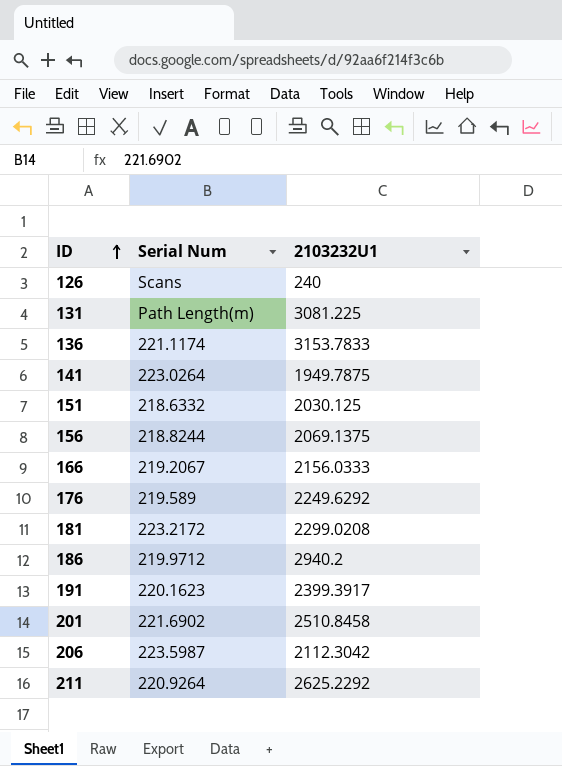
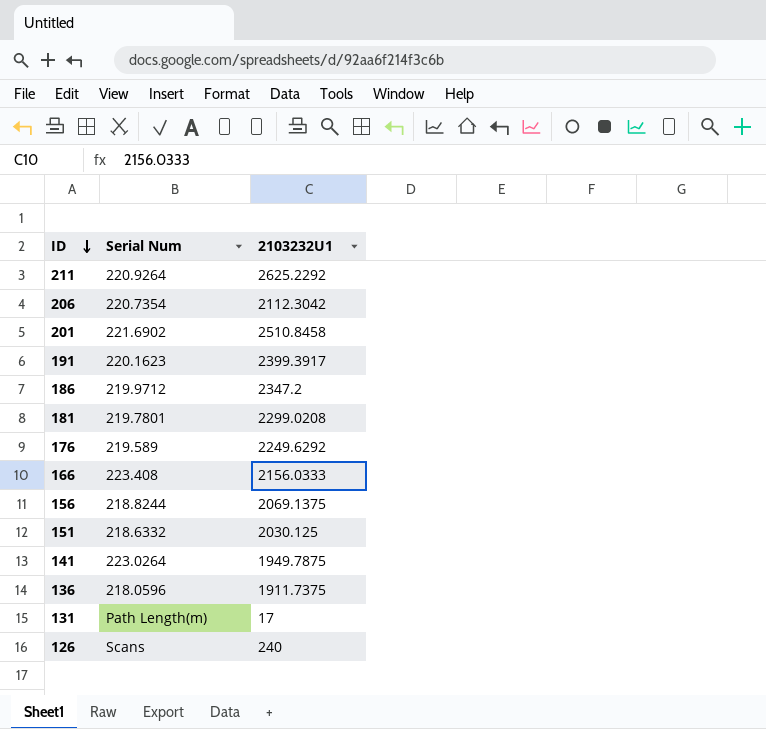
row order: ID ascending -> ID descending
206 | Serial Num: 223.5987 -> 220.7354
186 | 2103232U1: 2940.2 -> 2347.2
181 | Serial Num: 223.2172 -> 219.7801
166 | Serial Num: 219.2067 -> 223.408
136 | Serial Num: 221.1174 -> 218.0596
136 | 2103232U1: 3153.7833 -> 1911.7375
131 | 2103232U1: 3081.225 -> 17

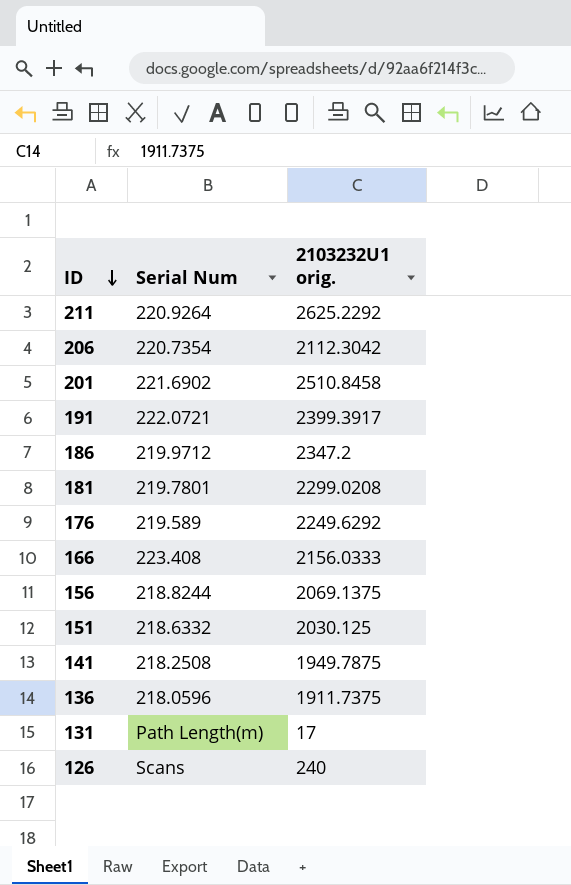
column name: 2103232U1 -> 2103232U1 orig.
191 | Serial Num: 220.1623 -> 222.0721
141 | Serial Num: 223.0264 -> 218.2508

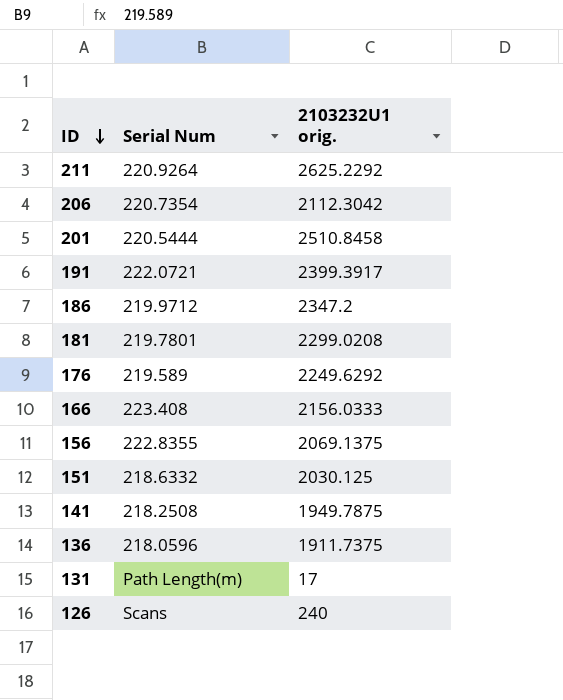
201 | Serial Num: 221.6902 -> 220.5444
156 | Serial Num: 218.8244 -> 222.8355

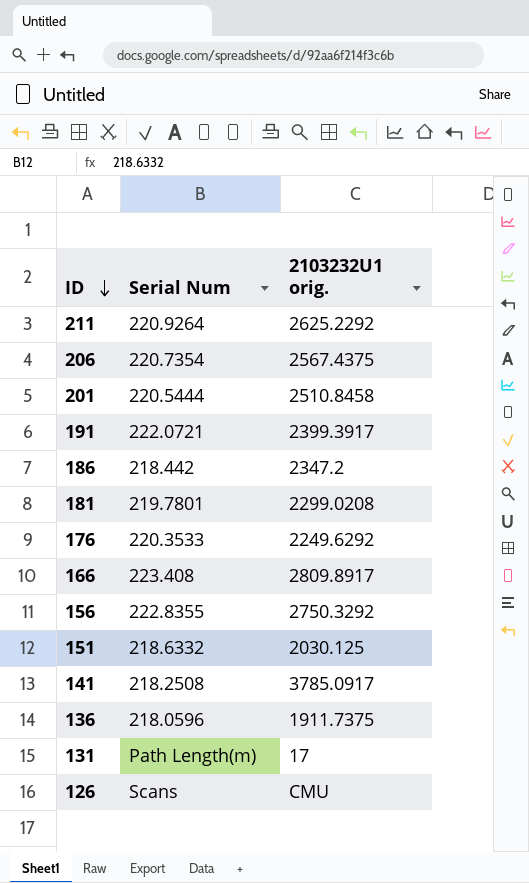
206 | 2103232U1 orig.: 2112.3042 -> 2567.4375
186 | Serial Num: 219.9712 -> 218.442
176 | Serial Num: 219.589 -> 220.3533
166 | 2103232U1 orig.: 2156.0333 -> 2809.8917
156 | 2103232U1 orig.: 2069.1375 -> 2750.3292
141 | 2103232U1 orig.: 1949.7875 -> 3785.0917
126 | 2103232U1 orig.: 240 -> CMU

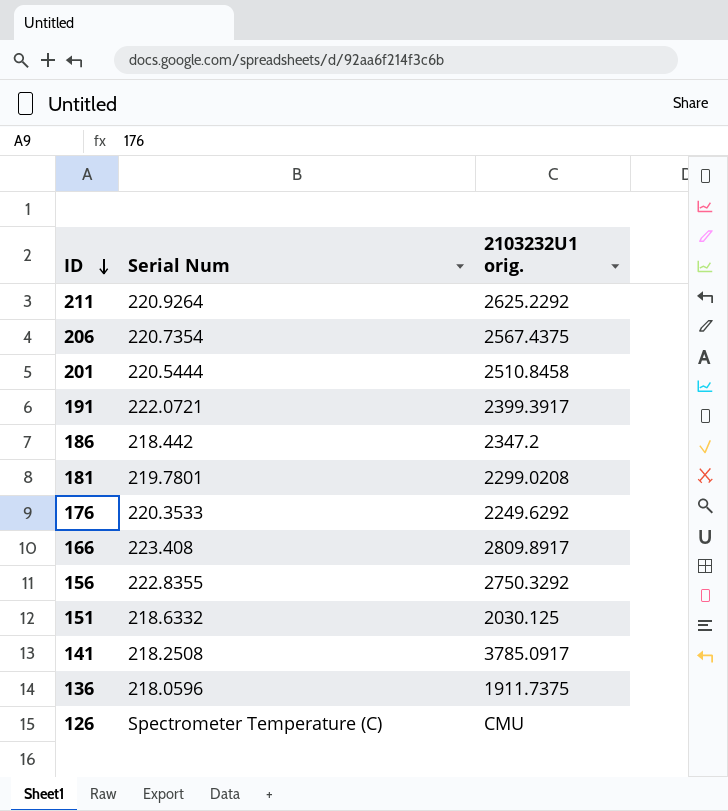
row 131: Path Length(m) | 17 -> none
126 | Serial Num: Scans -> Spectrometer Temperature (C)

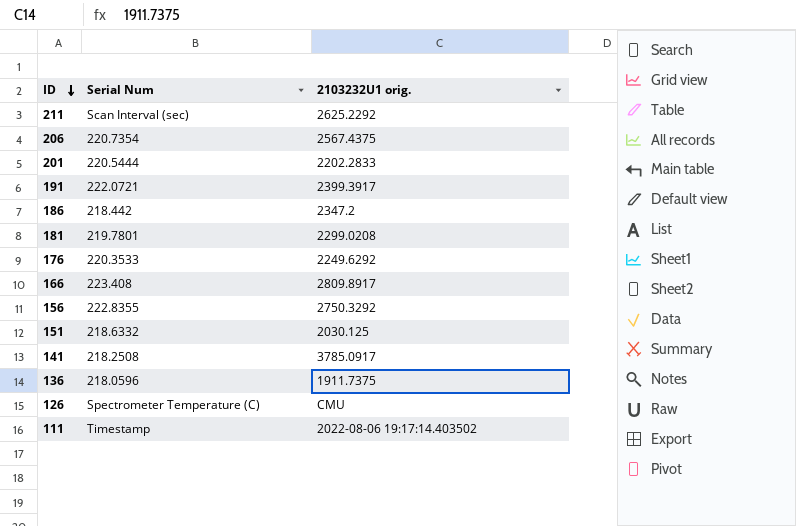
211 | Serial Num: 220.9264 -> Scan Interval (sec)
201 | 2103232U1 orig.: 2510.8458 -> 2202.2833
row 111: none -> Timestamp | 2022-08-06 19:17:14.403502

